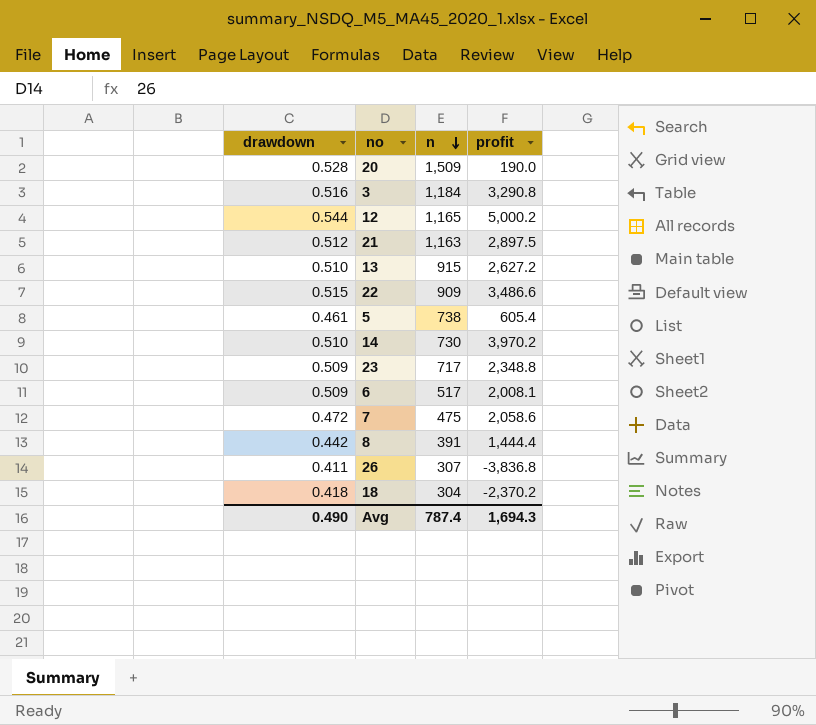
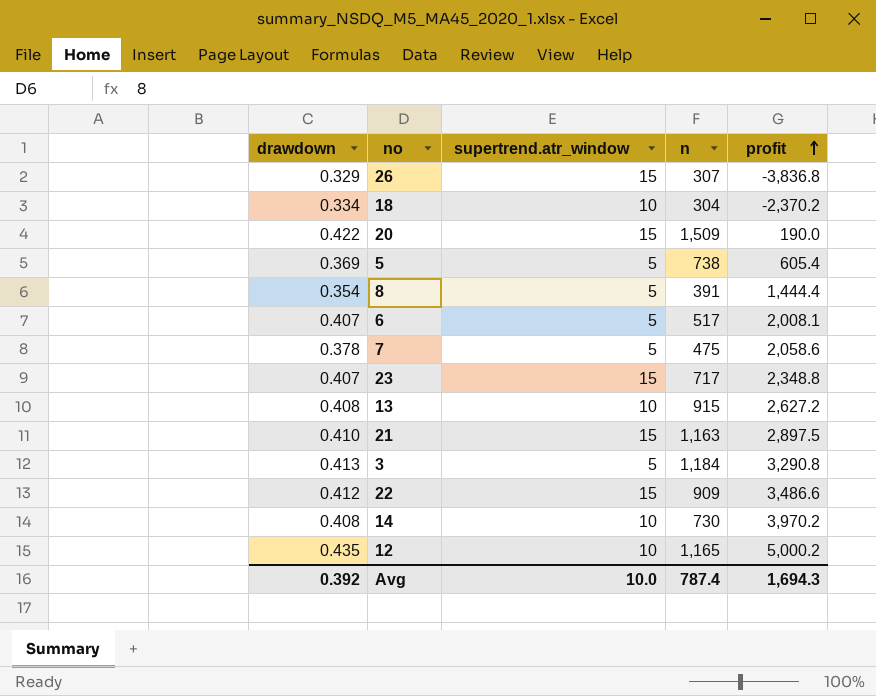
row order: n descending -> profit ascending
column supertrend.atr_window | position: none -> 3
26 | drawdown: 0.411 -> 0.329
18 | drawdown: 0.418 -> 0.334
20 | drawdown: 0.528 -> 0.422
5 | drawdown: 0.461 -> 0.369
8 | drawdown: 0.442 -> 0.354
6 | drawdown: 0.509 -> 0.407
7 | drawdown: 0.472 -> 0.378
23 | drawdown: 0.509 -> 0.407
13 | drawdown: 0.510 -> 0.408
21 | drawdown: 0.512 -> 0.410
3 | drawdown: 0.516 -> 0.413
22 | drawdown: 0.515 -> 0.412
14 | drawdown: 0.510 -> 0.408
12 | drawdown: 0.544 -> 0.435
Avg | drawdown: 0.490 -> 0.392

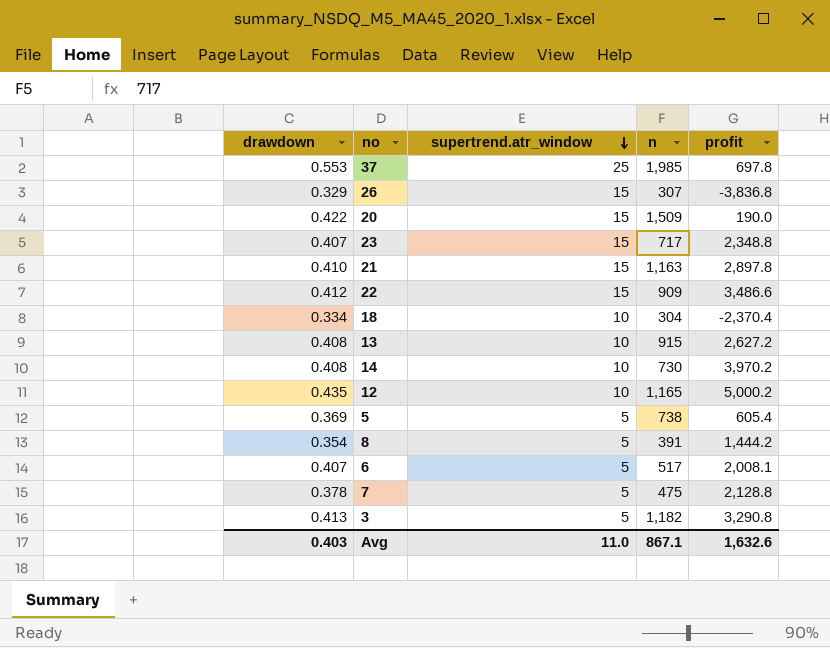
row order: profit ascending -> supertrend.atr_window descending
row 37: none -> 0.553 | 25 | 1,985 | 697.8
21 | profit: 2,897.5 -> 2,897.8
18 | profit: -2,370.2 -> -2,370.4
8 | profit: 1,444.4 -> 1,444.2
7 | profit: 2,058.6 -> 2,128.8
3 | n: 1,184 -> 1,182
Avg | drawdown: 0.392 -> 0.403
Avg | supertrend.atr_window: 10.0 -> 11.0
Avg | n: 787.4 -> 867.1
Avg | profit: 1,694.3 -> 1,632.6

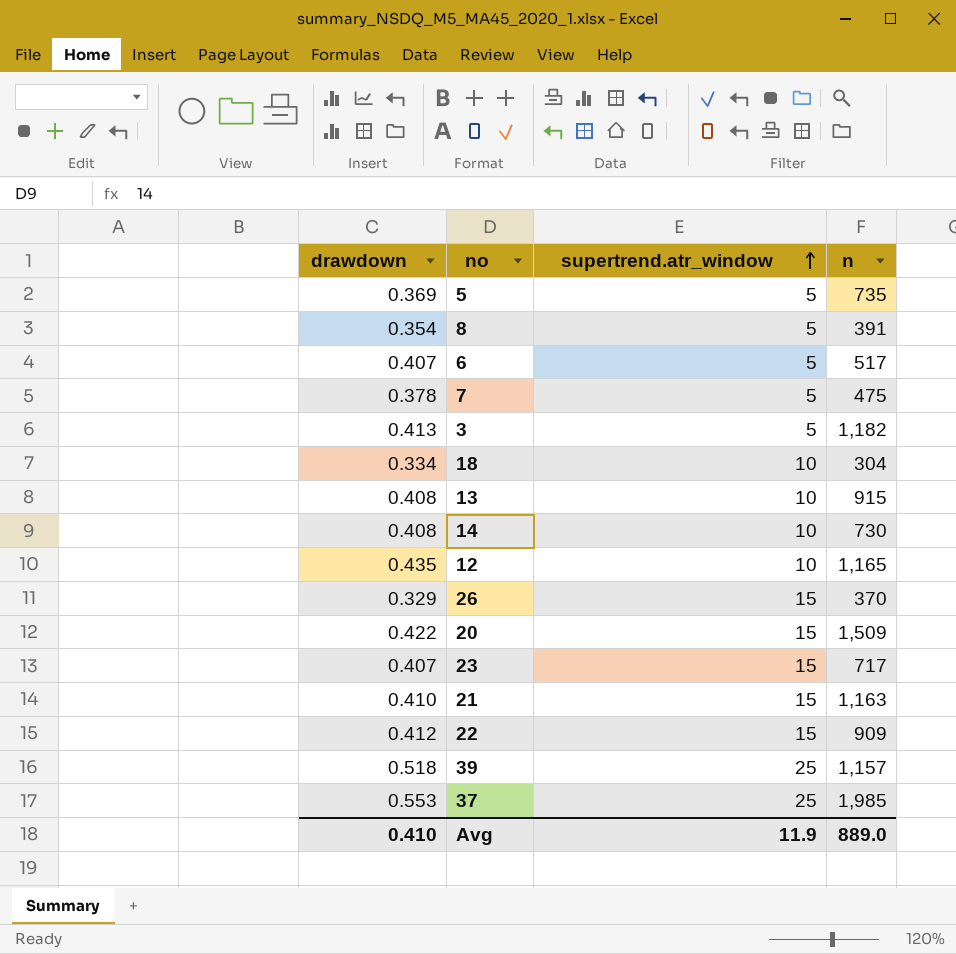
row order: supertrend.atr_window descending -> supertrend.atr_window ascending
column profit | position: 5 -> none
5 | n: 738 -> 735
26 | n: 307 -> 370
row 39: none -> 0.518 | 25 | 1,157
Avg | drawdown: 0.403 -> 0.410
Avg | supertrend.atr_window: 11.0 -> 11.9
Avg | n: 867.1 -> 889.0

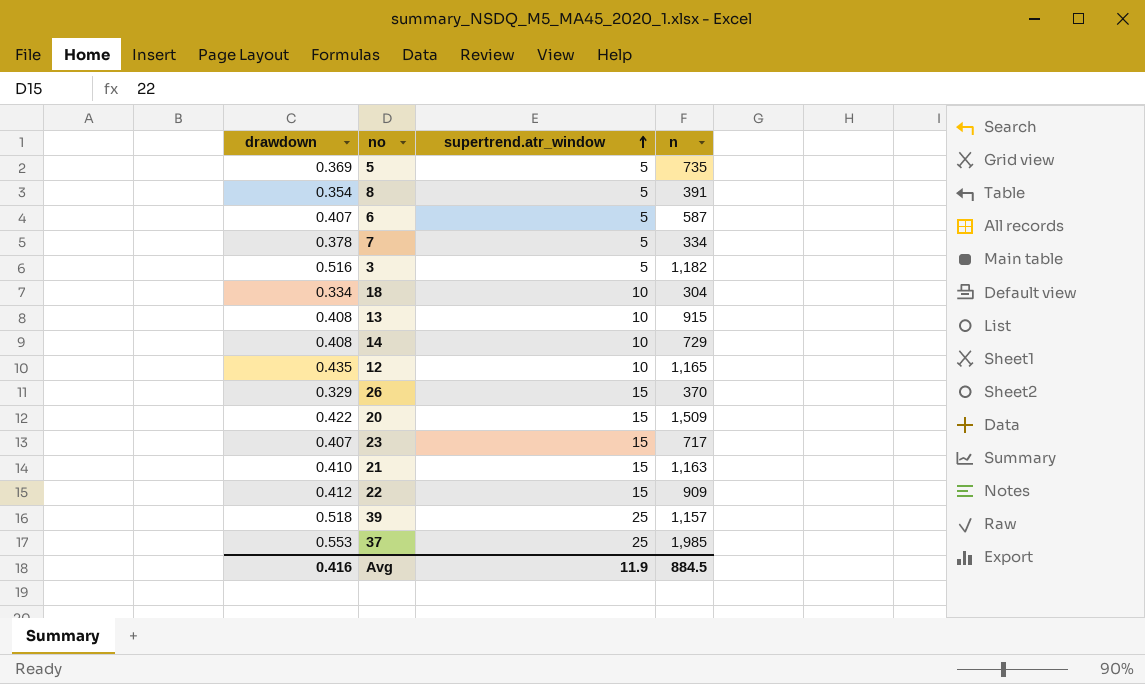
6 | n: 517 -> 587
7 | n: 475 -> 334
3 | drawdown: 0.413 -> 0.516
14 | n: 730 -> 729
Avg | drawdown: 0.410 -> 0.416
Avg | n: 889.0 -> 884.5

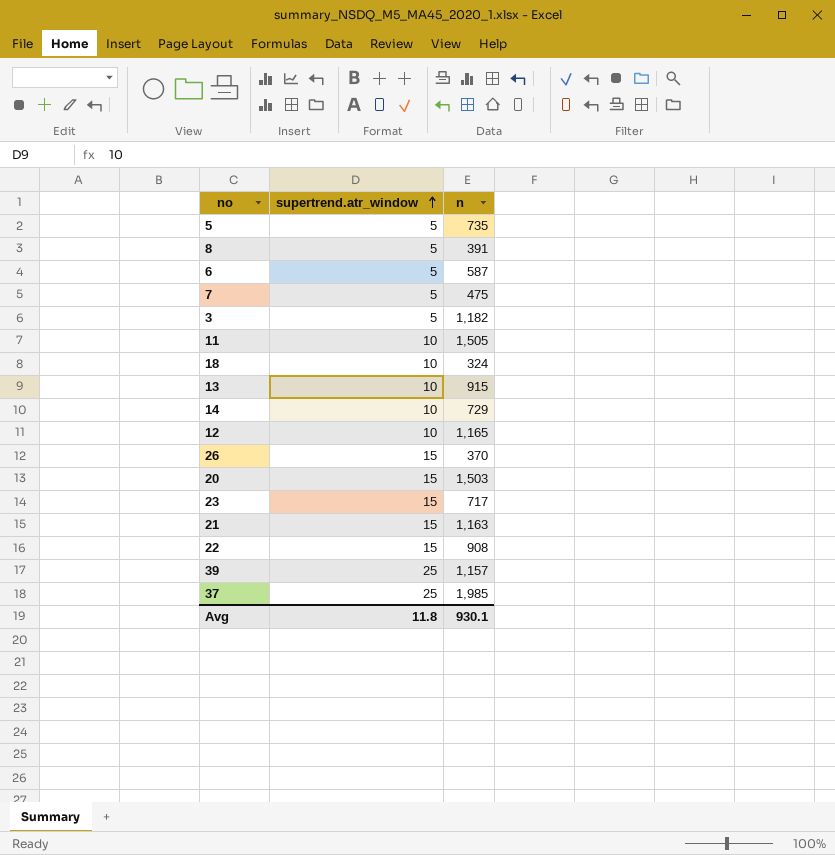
column drawdown | position: 1 -> none
7 | n: 334 -> 475
row 11: none -> 10 | 1,505
18 | n: 304 -> 324
20 | n: 1,509 -> 1,503
22 | n: 909 -> 908
Avg | supertrend.atr_window: 11.9 -> 11.8
Avg | n: 884.5 -> 930.1

